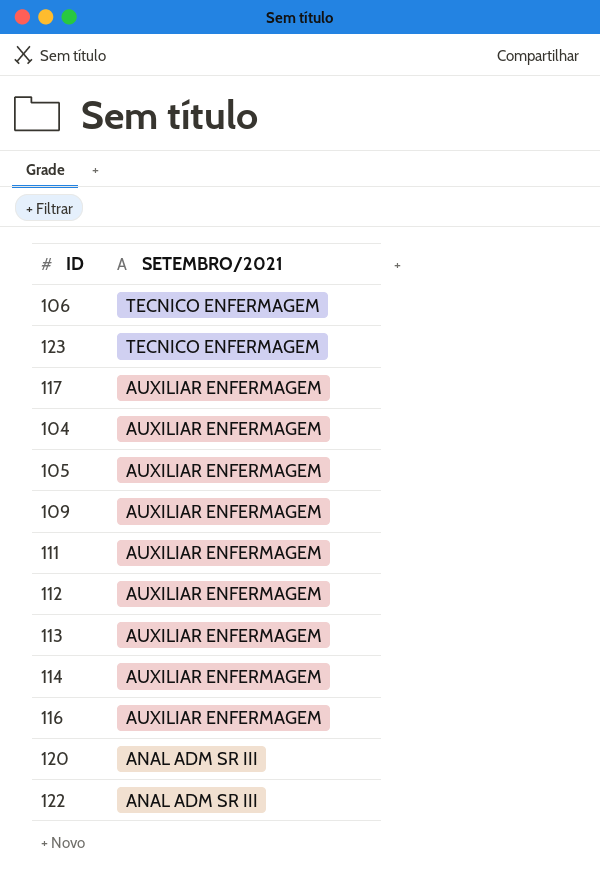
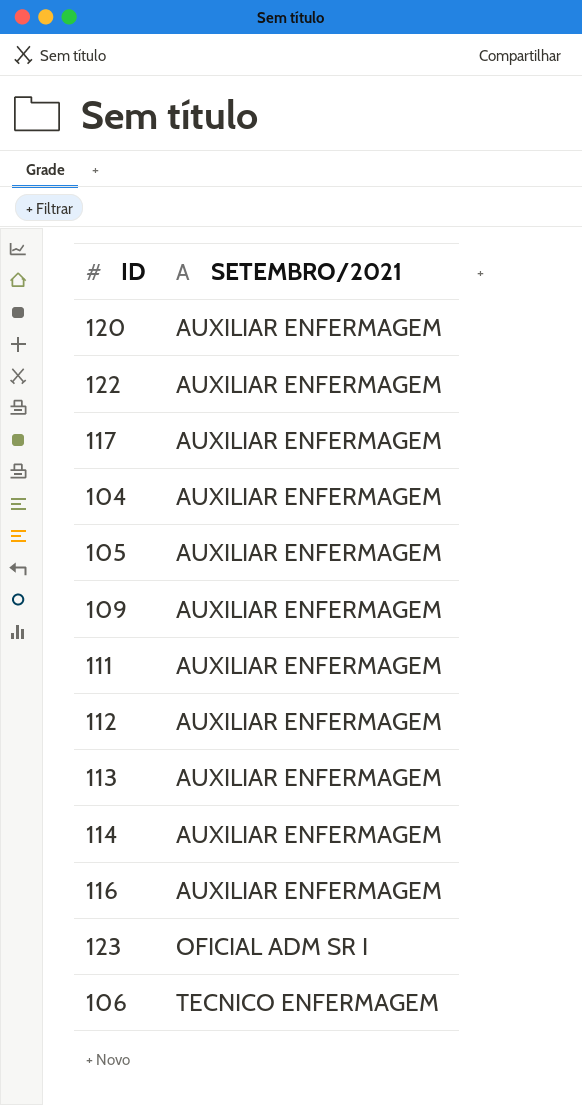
row order: SETEMBRO/2021 descending -> SETEMBRO/2021 ascending
120 | SETEMBRO/2021: ANAL ADM SR III -> AUXILIAR ENFERMAGEM
122 | SETEMBRO/2021: ANAL ADM SR III -> AUXILIAR ENFERMAGEM
123 | SETEMBRO/2021: TECNICO ENFERMAGEM -> OFICIAL ADM SR I

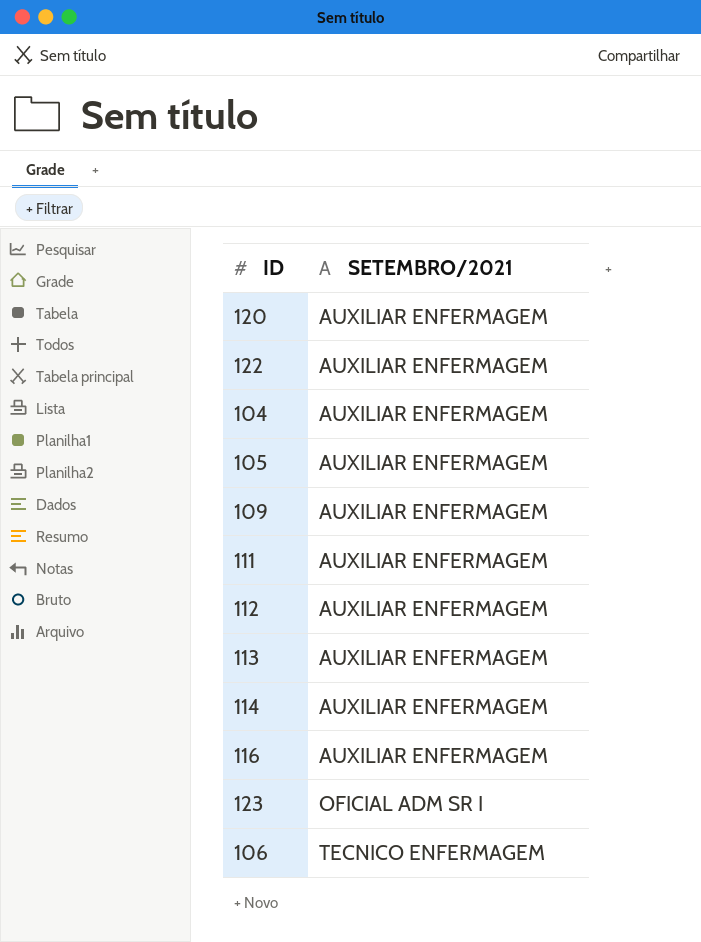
row 117: AUXILIAR ENFERMAGEM -> none

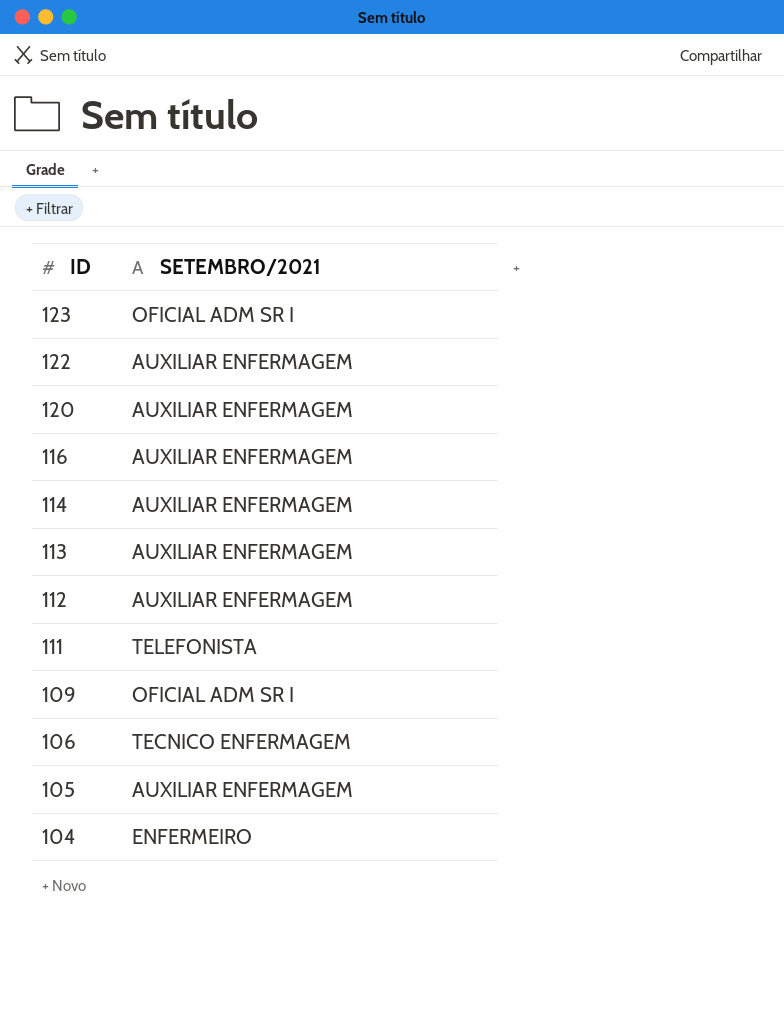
row order: SETEMBRO/2021 ascending -> ID descending
111 | SETEMBRO/2021: AUXILIAR ENFERMAGEM -> TELEFONISTA
109 | SETEMBRO/2021: AUXILIAR ENFERMAGEM -> OFICIAL ADM SR I
104 | SETEMBRO/2021: AUXILIAR ENFERMAGEM -> ENFERMEIRO

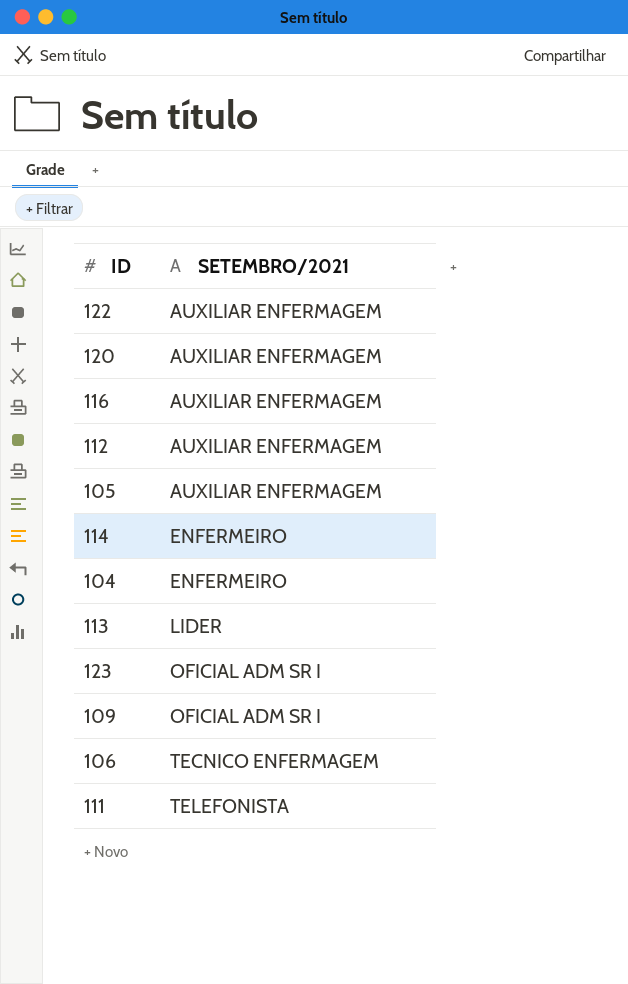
row order: ID descending -> SETEMBRO/2021 ascending
114 | SETEMBRO/2021: AUXILIAR ENFERMAGEM -> ENFERMEIRO
113 | SETEMBRO/2021: AUXILIAR ENFERMAGEM -> LIDER

